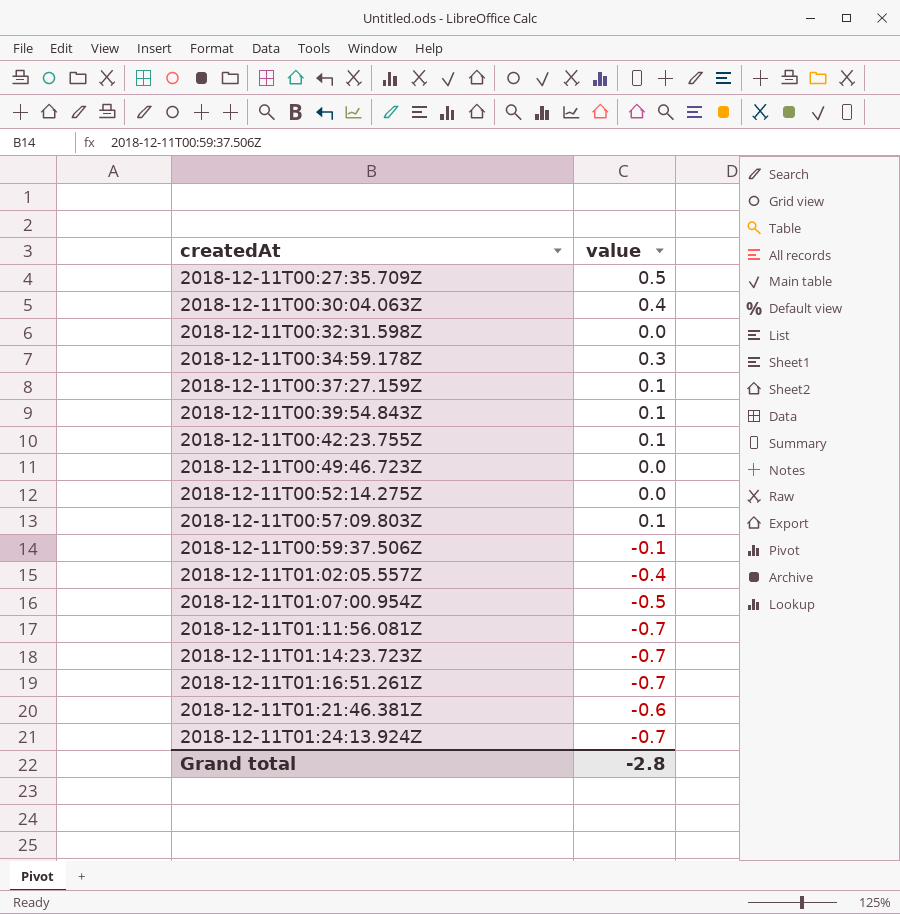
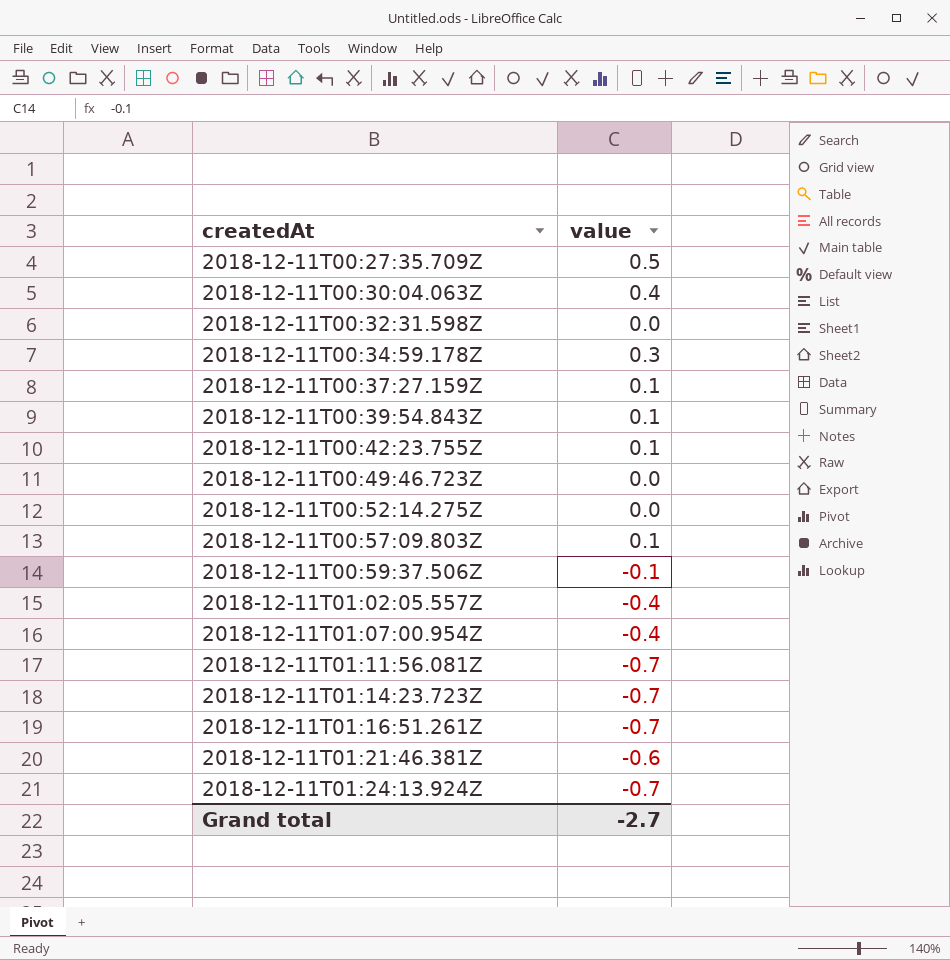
2018-12-11T01:07:00.954Z | value: -0.5 -> -0.4
Grand total | value: -2.8 -> -2.7

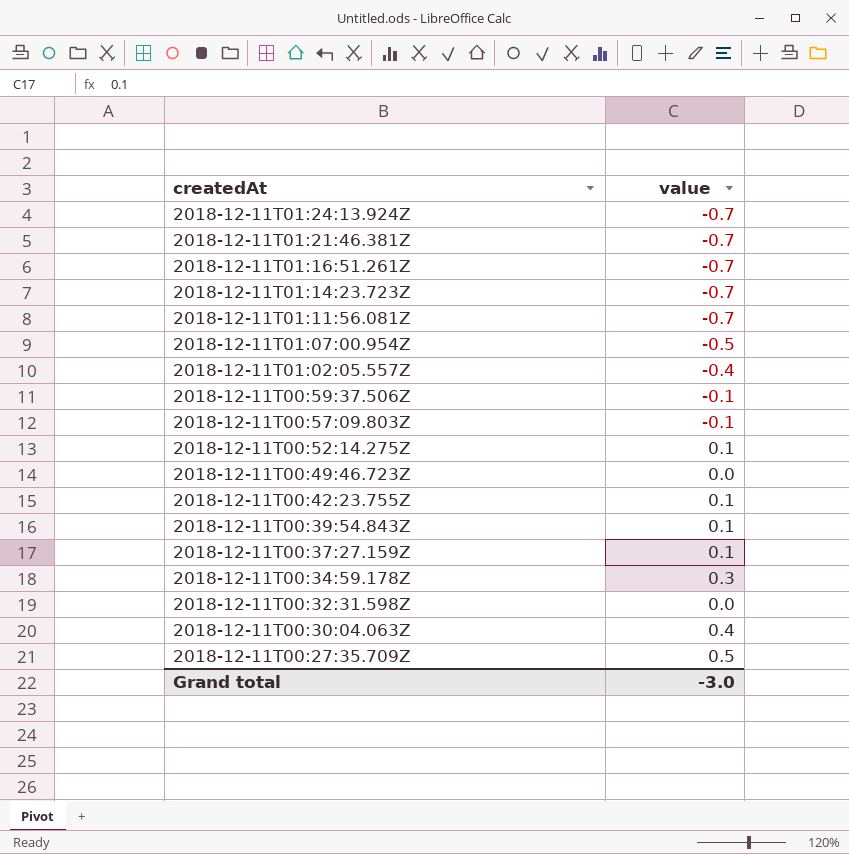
row order: createdAt ascending -> createdAt descending
2018-12-11T01:21:46.381Z | value: -0.6 -> -0.7
2018-12-11T01:07:00.954Z | value: -0.4 -> -0.5
2018-12-11T00:57:09.803Z | value: 0.1 -> -0.1
2018-12-11T00:52:14.275Z | value: 0.0 -> 0.1
Grand total | value: -2.7 -> -3.0

